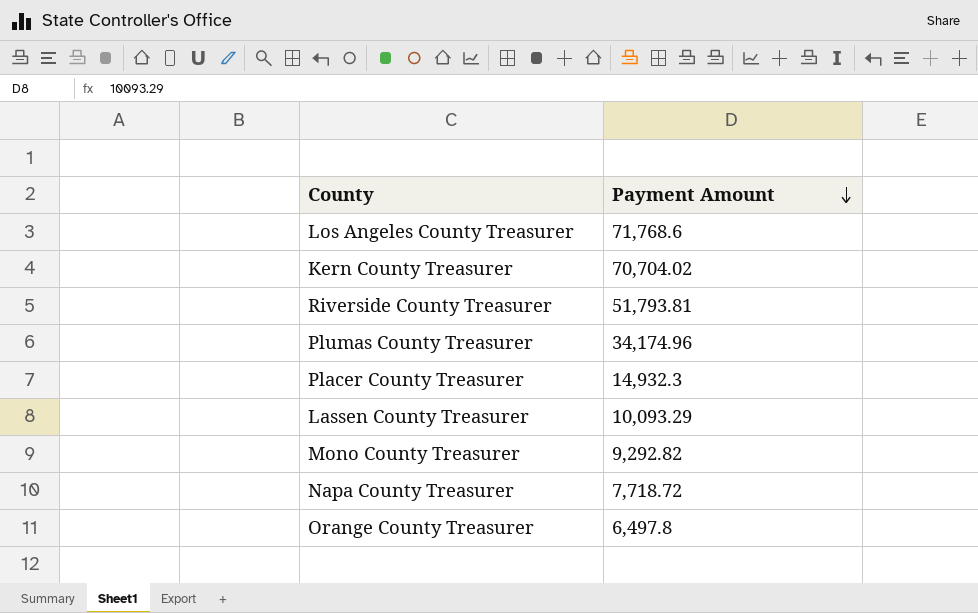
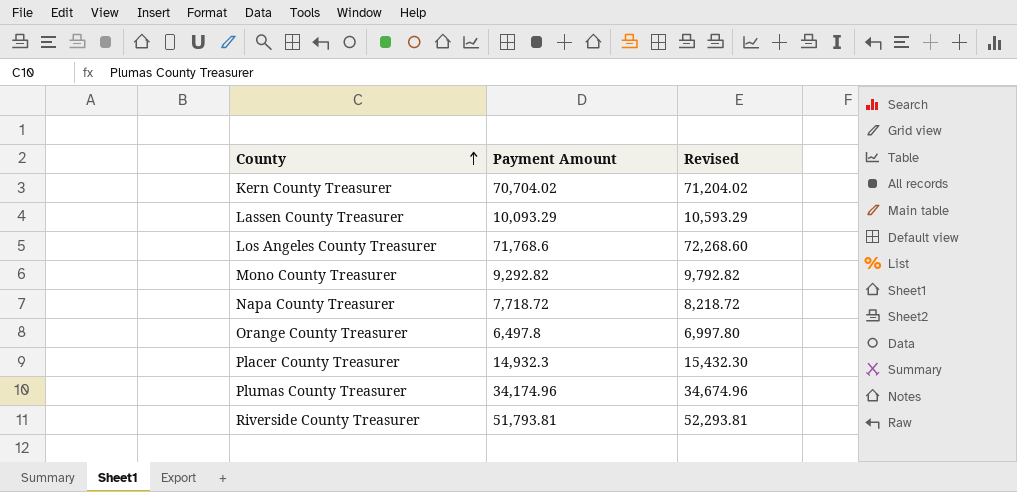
row order: Payment Amount descending -> County ascending
column Revised | formula: none -> [Payment Amount] + 500

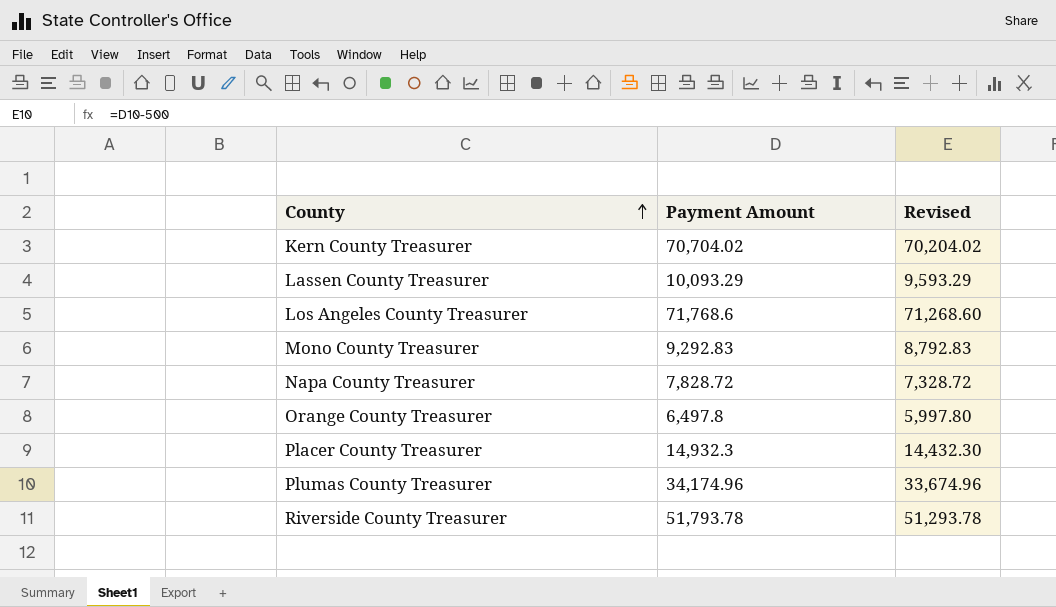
column Revised | formula: [Payment Amount] + 500 -> [Payment Amount] - 500
Mono County Treasurer | Payment Amount: 9,292.82 -> 9,292.83
Napa County Treasurer | Payment Amount: 7,718.72 -> 7,828.72
Riverside County Treasurer | Payment Amount: 51,793.81 -> 51,793.78

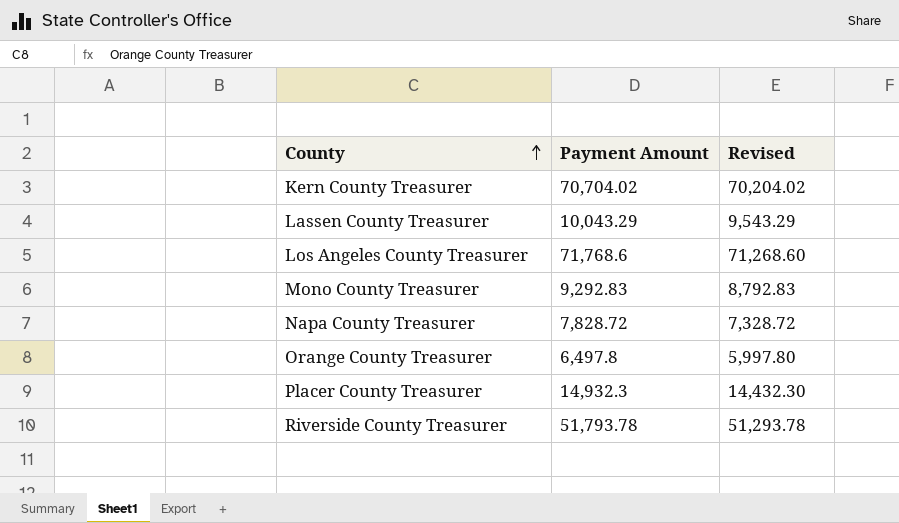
row Plumas County Treasurer: 34,174.96 | 33,674.96 -> none
Lassen County Treasurer | Payment Amount: 10,093.29 -> 10,043.29
Lassen County Treasurer | Revised: 9,593.29 -> 9,543.29

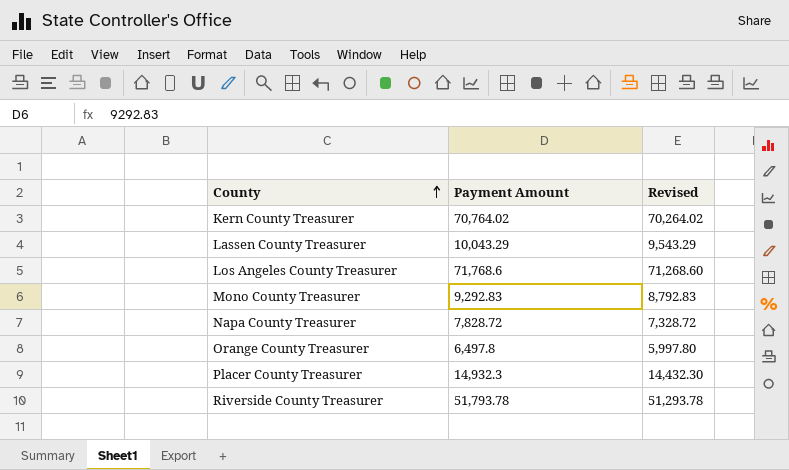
Kern County Treasurer | Payment Amount: 70,704.02 -> 70,764.02
Kern County Treasurer | Revised: 70,204.02 -> 70,264.02

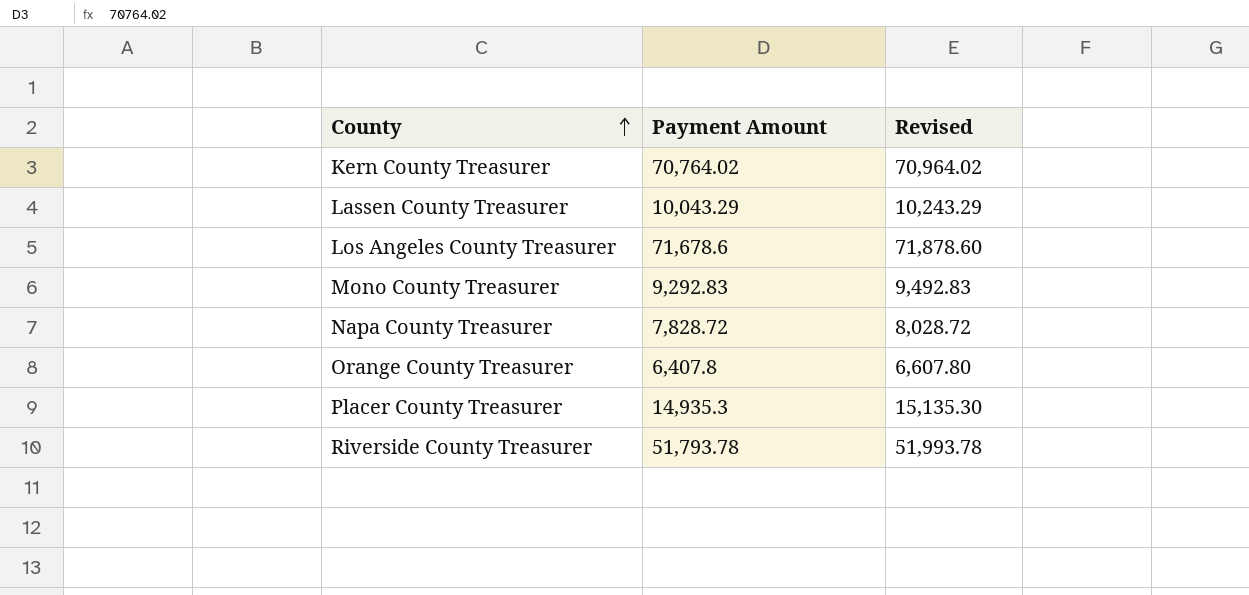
column Revised | formula: [Payment Amount] - 500 -> [Payment Amount] + 200
Los Angeles County Treasurer | Payment Amount: 71,768.6 -> 71,678.6
Orange County Treasurer | Payment Amount: 6,497.8 -> 6,407.8
Placer County Treasurer | Payment Amount: 14,932.3 -> 14,935.3

